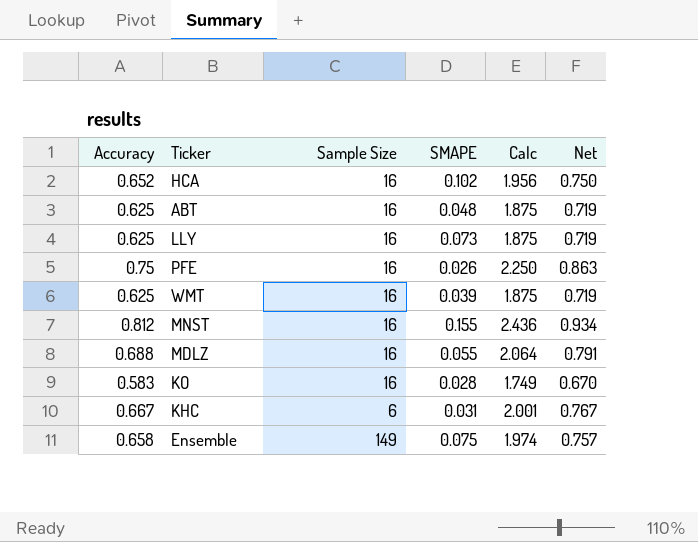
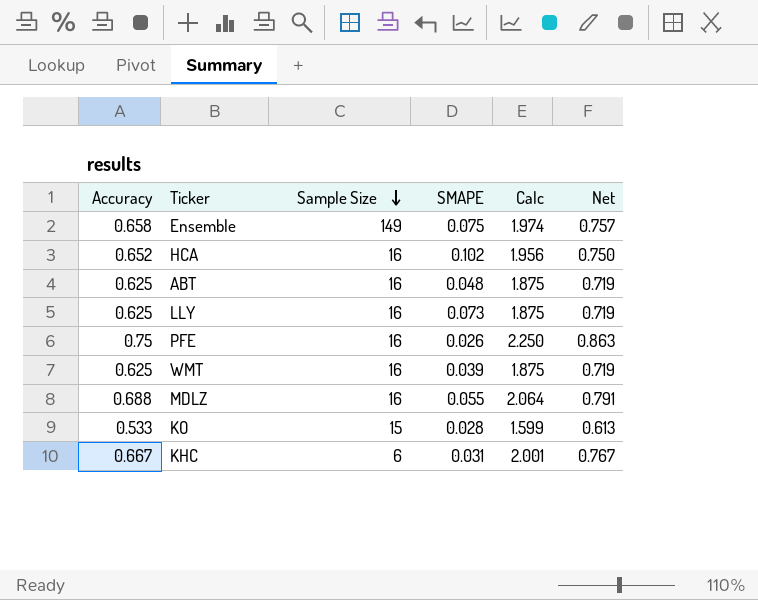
row order: none -> Sample Size descending
row MNST: 0.812 | 16 | 0.155 | 2.436 | 0.934 -> none
KO | Accuracy: 0.583 -> 0.533
KO | Sample Size: 16 -> 15
KO | Calc: 1.749 -> 1.599
KO | Net: 0.670 -> 0.613

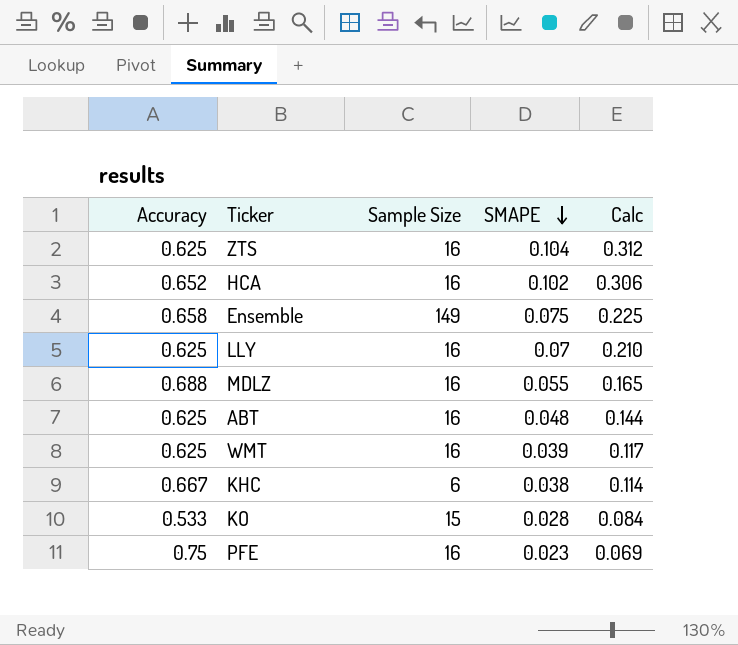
row order: Sample Size descending -> SMAPE descending
column Net | formula: [Accuracy] * 1.15 -> none
column Calc | formula: [Accuracy] * 3 -> [SMAPE] * 3
row ZTS: none -> 0.625 | 16 | 0.104 | 0.312
LLY | SMAPE: 0.073 -> 0.07
KHC | SMAPE: 0.031 -> 0.038
PFE | SMAPE: 0.026 -> 0.023

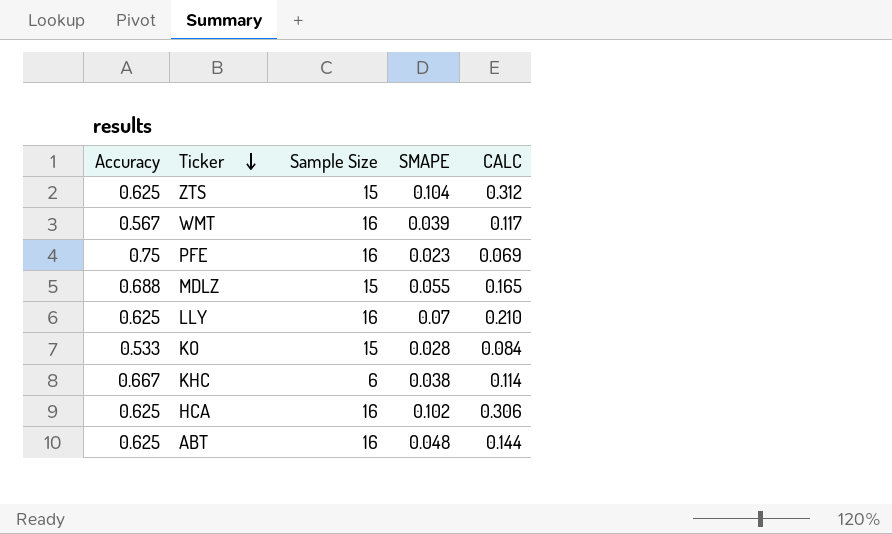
row order: SMAPE descending -> Ticker descending
column name: Calc -> CALC
row Ensemble: 0.658 | 149 | 0.075 | 0.225 -> none
ZTS | Sample Size: 16 -> 15
WMT | Accuracy: 0.625 -> 0.567
MDLZ | Sample Size: 16 -> 15
HCA | Accuracy: 0.652 -> 0.625

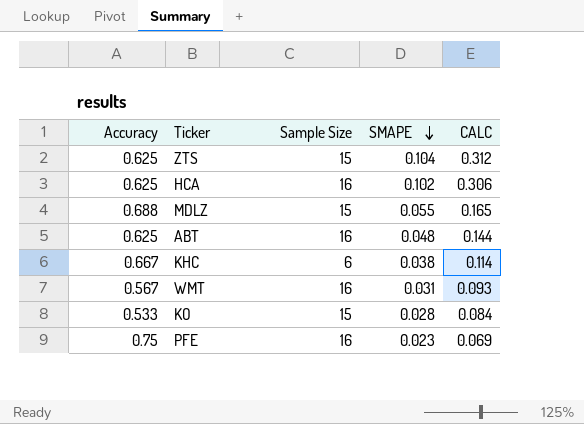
row order: Ticker descending -> SMAPE descending
row LLY: 0.625 | 16 | 0.07 | 0.210 -> none
WMT | SMAPE: 0.039 -> 0.031
WMT | CALC: 0.117 -> 0.093

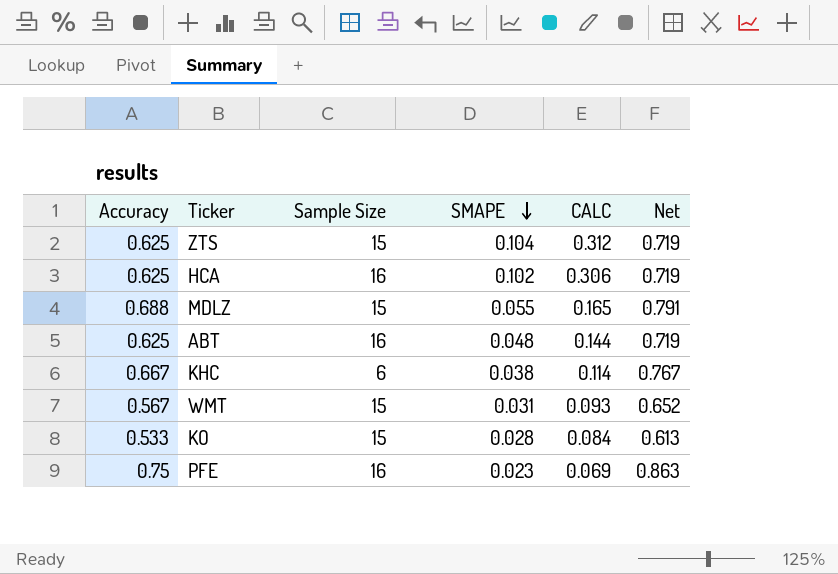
column Net | formula: none -> [Accuracy] * 1.15
WMT | Sample Size: 16 -> 15

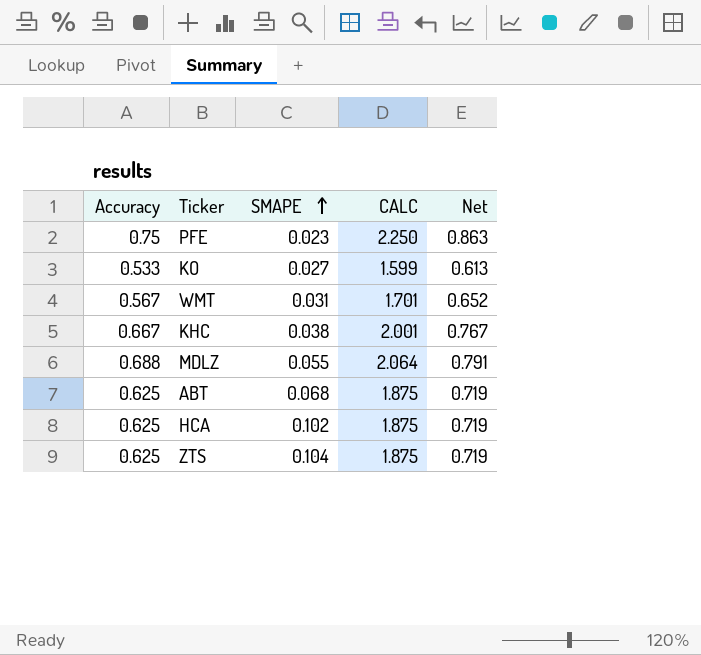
row order: SMAPE descending -> SMAPE ascending
column Sample Size | position: 3 -> none
column CALC | formula: [SMAPE] * 3 -> [Accuracy] * 3
KO | SMAPE: 0.028 -> 0.027
ABT | SMAPE: 0.048 -> 0.068

